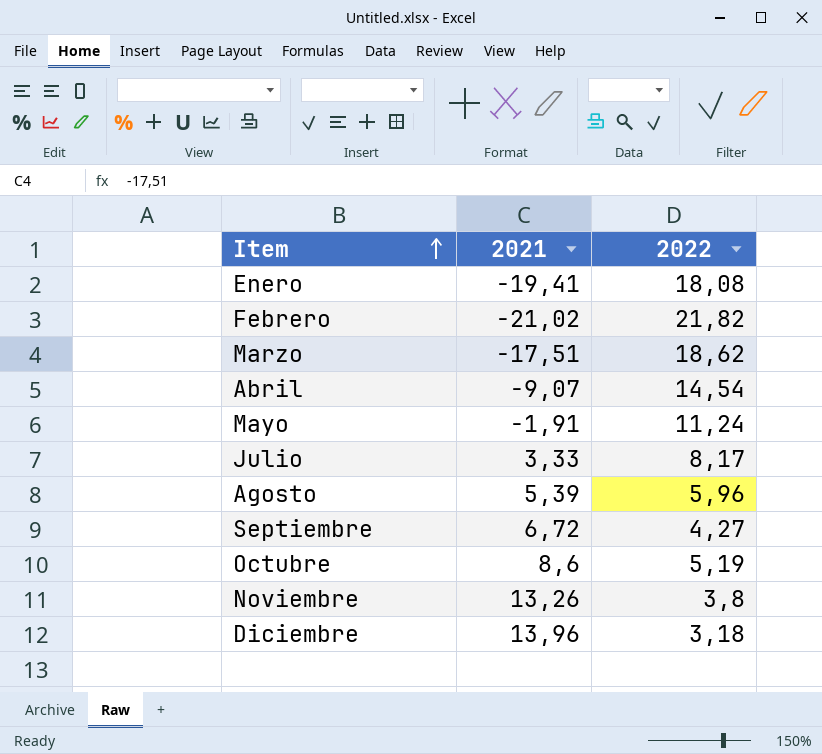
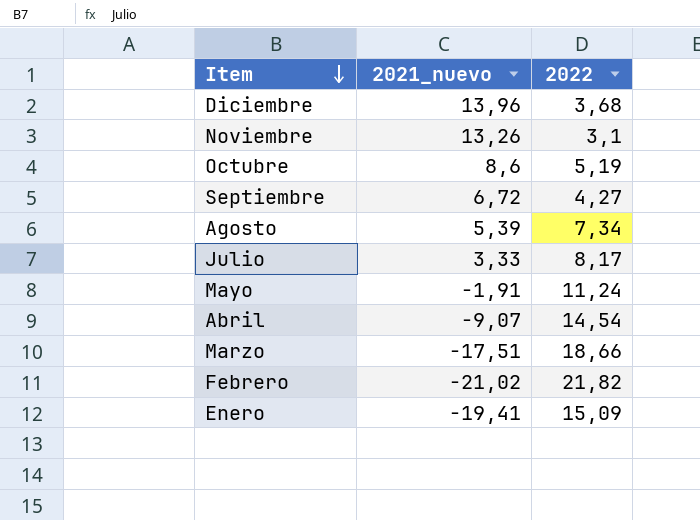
row order: Item ascending -> Item descending
column name: 2021 -> 2021_nuevo
Diciembre | 2022: 3,18 -> 3,68
Noviembre | 2022: 3,8 -> 3,1
Agosto | 2022: 5,96 -> 7,34
Marzo | 2022: 18,62 -> 18,66
Enero | 2022: 18,08 -> 15,09

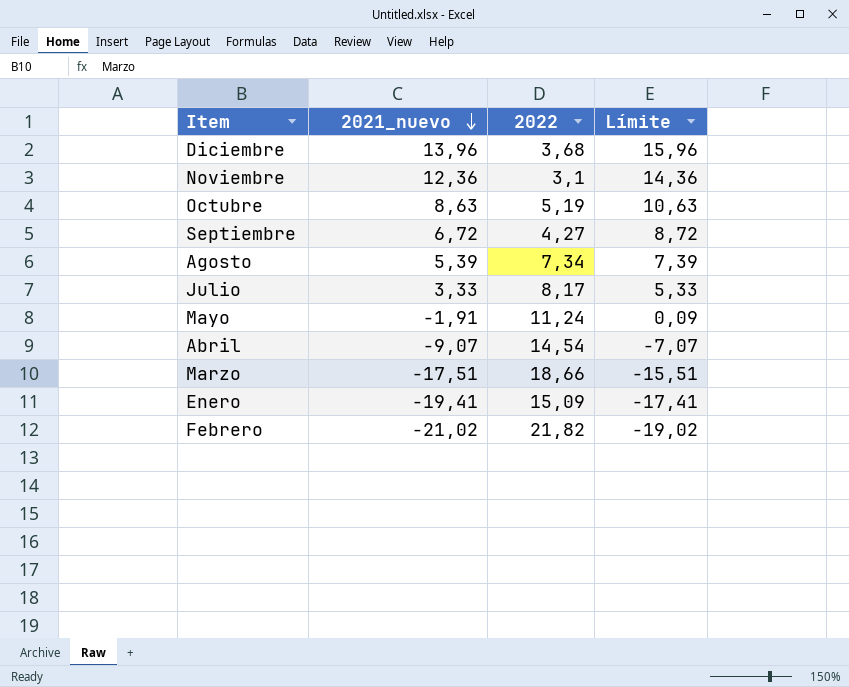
row order: Item descending -> 2021_nuevo descending
column Límite | formula: none -> [2021_nuevo] + 2
Noviembre | 2021_nuevo: 13,26 -> 12,36
Octubre | 2021_nuevo: 8,6 -> 8,63

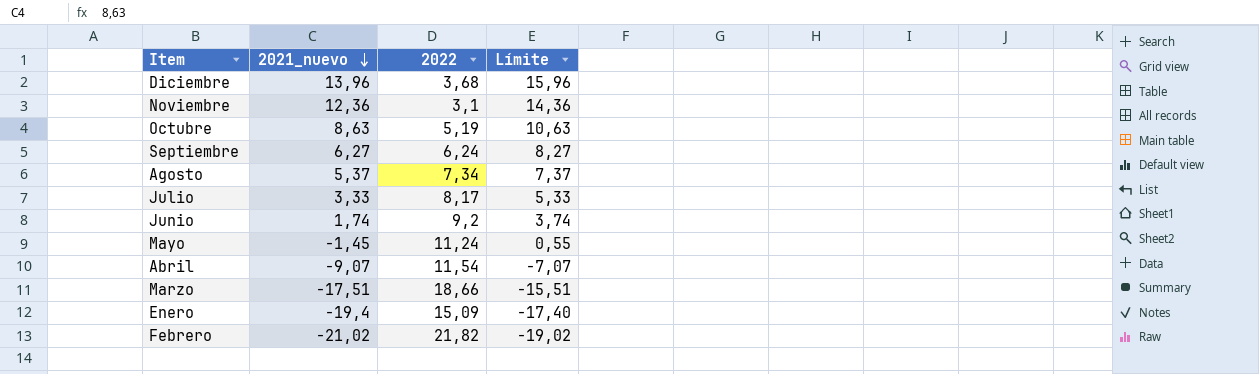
Septiembre | 2021_nuevo: 6,72 -> 6,27
Septiembre | 2022: 4,27 -> 6,24
Septiembre | Límite: 8,72 -> 8,27
Agosto | 2021_nuevo: 5,39 -> 5,37
Agosto | Límite: 7,39 -> 7,37
row Junio: none -> 1,74 | 9,2 | 3,74
Mayo | 2021_nuevo: -1,91 -> -1,45
Mayo | Límite: 0,09 -> 0,55
Abril | 2022: 14,54 -> 11,54
Enero | 2021_nuevo: -19,41 -> -19,4
Enero | Límite: -17,41 -> -17,40

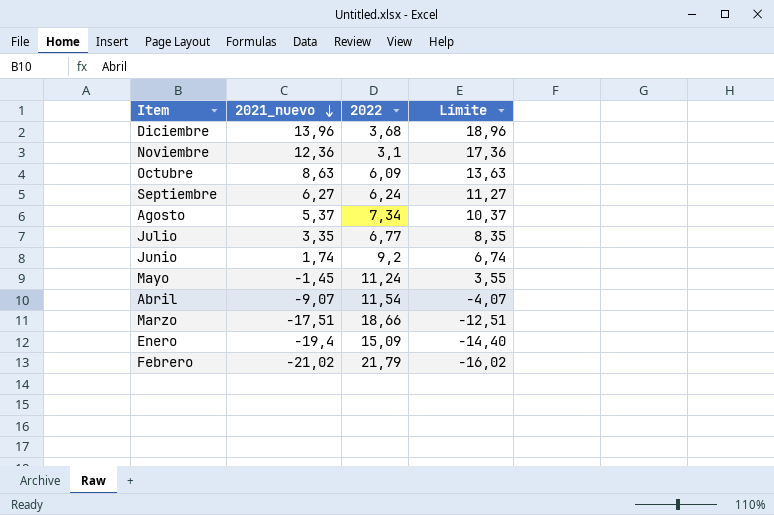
column Límite | formula: [2021_nuevo] + 2 -> [2021_nuevo] + 5
Octubre | 2022: 5,19 -> 6,09
Julio | 2021_nuevo: 3,33 -> 3,35
Julio | 2022: 8,17 -> 6,77
Febrero | 2022: 21,82 -> 21,79

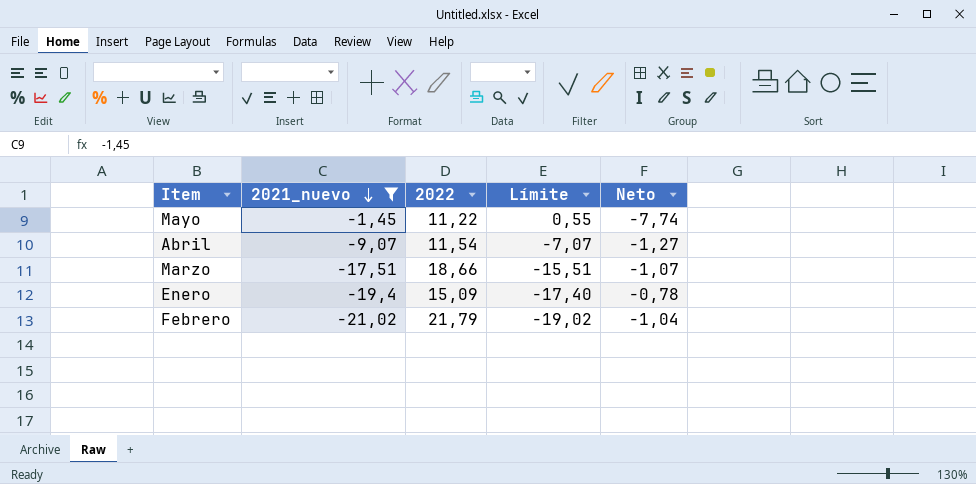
filter: none -> 2021_nuevo <= -1,45
column Límite | formula: [2021_nuevo] + 5 -> [2021_nuevo] + 2
column Neto | formula: none -> [2022] / [2021_nuevo]
Mayo | 2022: 11,24 -> 11,22

